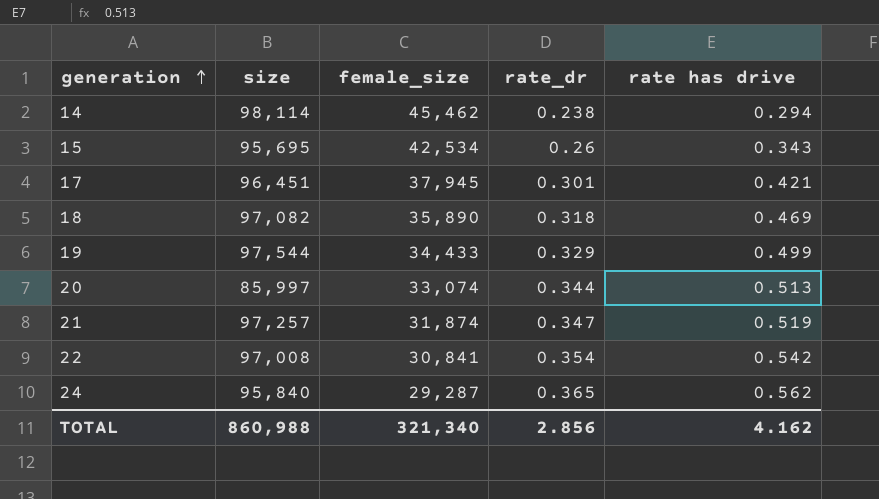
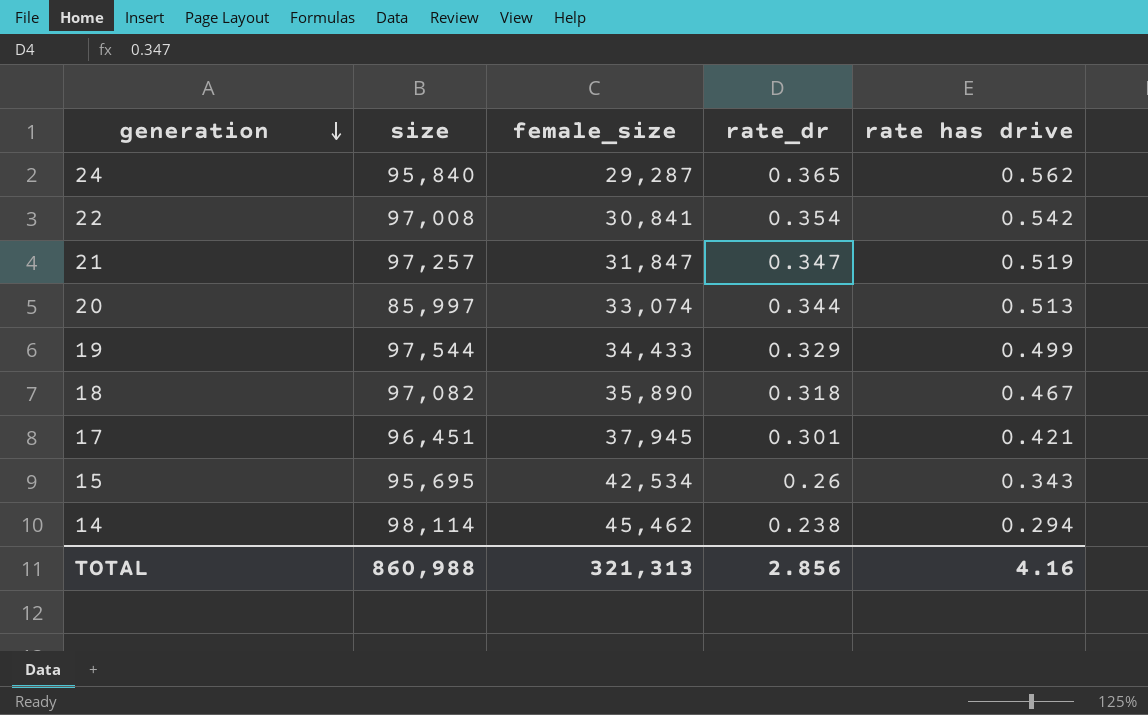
row order: generation ascending -> generation descending
21 | female_size: 31,874 -> 31,847
18 | rate has drive: 0.469 -> 0.467
TOTAL | female_size: 321,340 -> 321,313
TOTAL | rate has drive: 4.162 -> 4.16

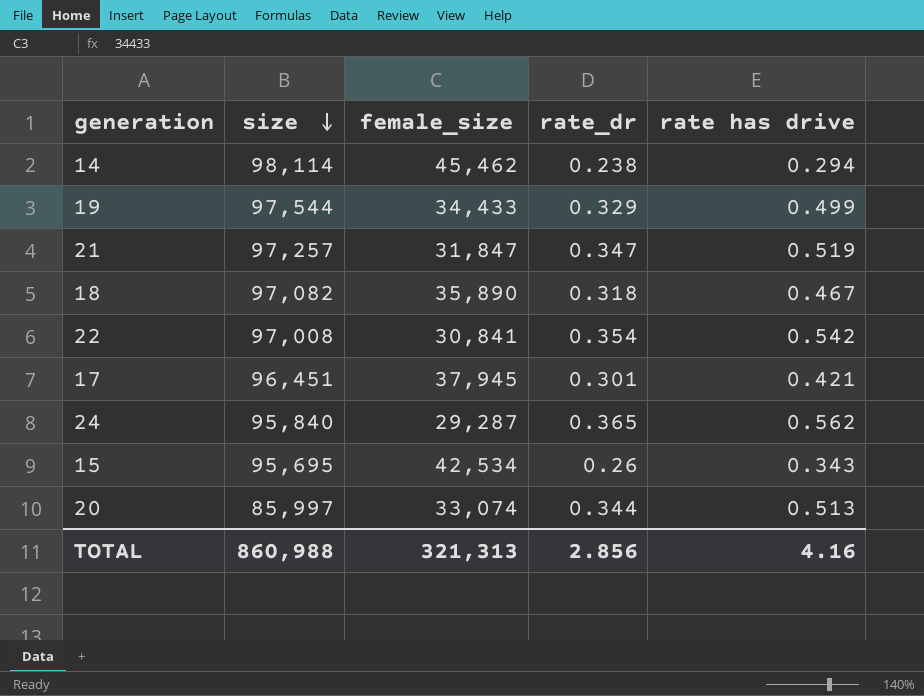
row order: generation descending -> size descending

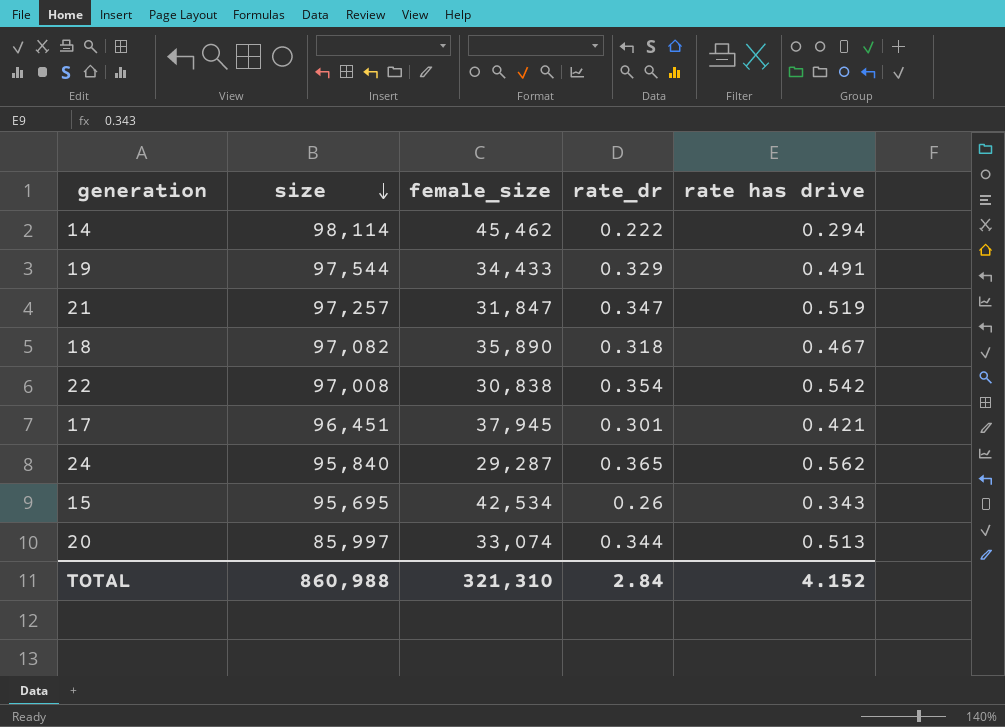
14 | rate_dr: 0.238 -> 0.222
19 | rate has drive: 0.499 -> 0.491
22 | female_size: 30,841 -> 30,838
TOTAL | female_size: 321,313 -> 321,310
TOTAL | rate_dr: 2.856 -> 2.84
TOTAL | rate has drive: 4.16 -> 4.152

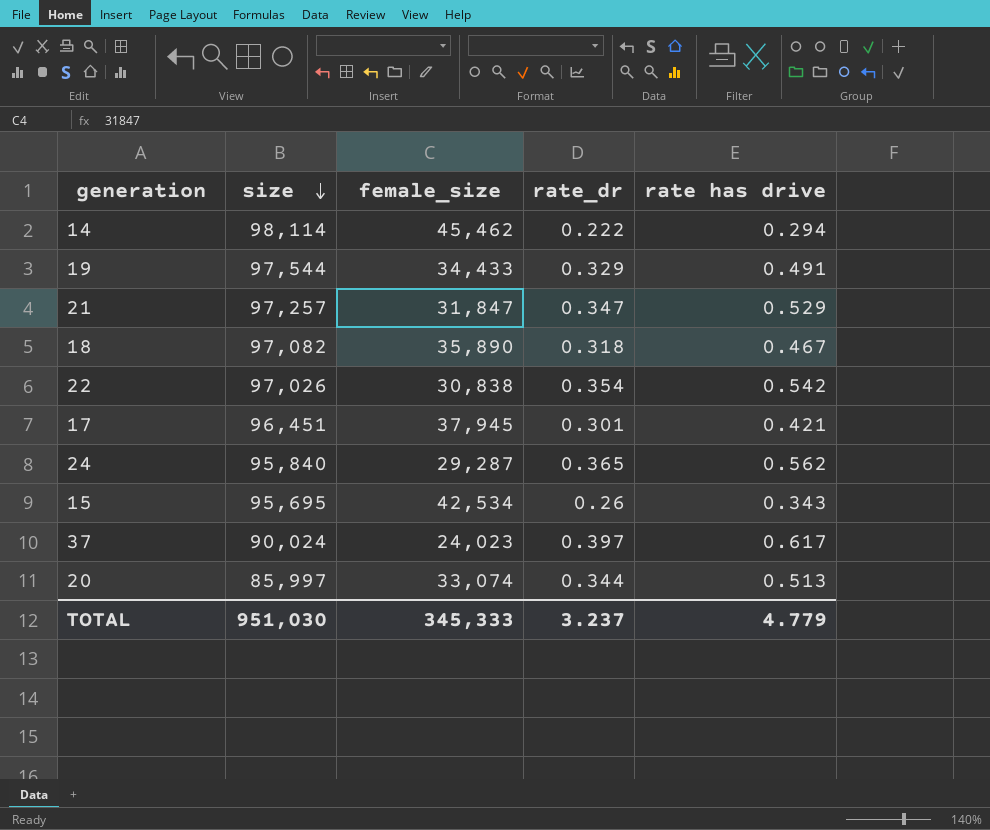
21 | rate has drive: 0.519 -> 0.529
22 | size: 97,008 -> 97,026
row 37: none -> 90,024 | 24,023 | 0.397 | 0.617
TOTAL | size: 860,988 -> 951,030
TOTAL | female_size: 321,310 -> 345,333
TOTAL | rate_dr: 2.84 -> 3.237
TOTAL | rate has drive: 4.152 -> 4.779

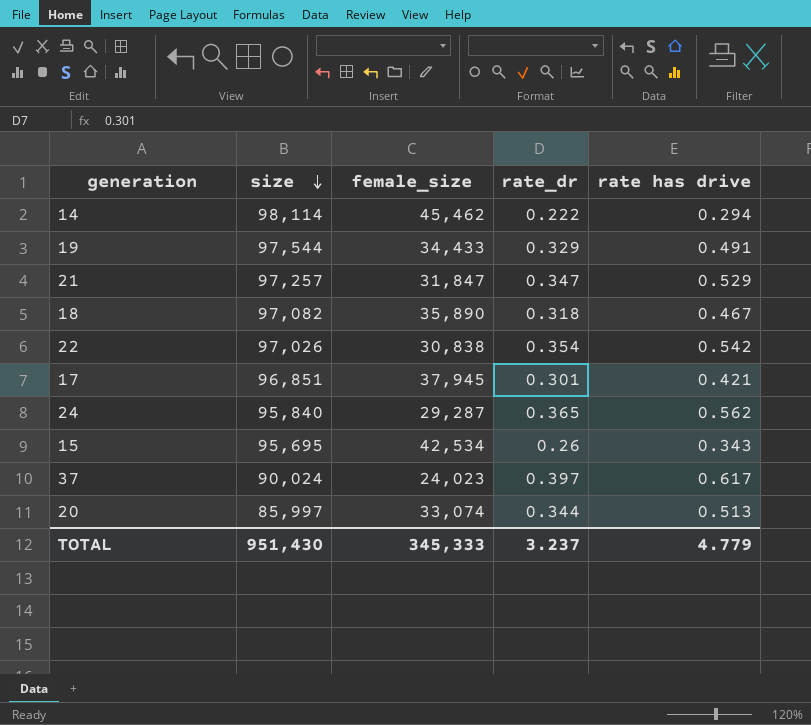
17 | size: 96,451 -> 96,851
TOTAL | size: 951,030 -> 951,430

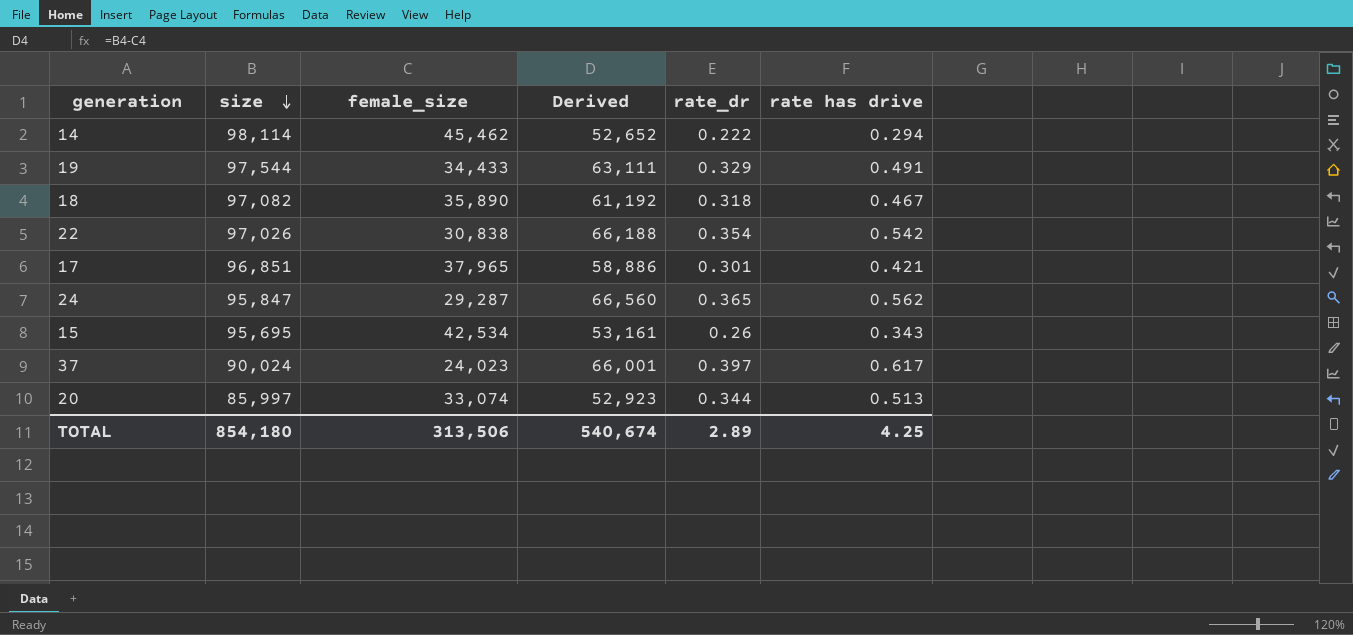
column Derived | formula: none -> [size] - [female_size]
row 21: 97,257 | 31,847 | 0.347 | 0.529 -> none
17 | female_size: 37,945 -> 37,965
24 | size: 95,840 -> 95,847
TOTAL | size: 951,430 -> 854,180
TOTAL | female_size: 345,333 -> 313,506
TOTAL | rate_dr: 3.237 -> 2.89
TOTAL | rate has drive: 4.779 -> 4.25

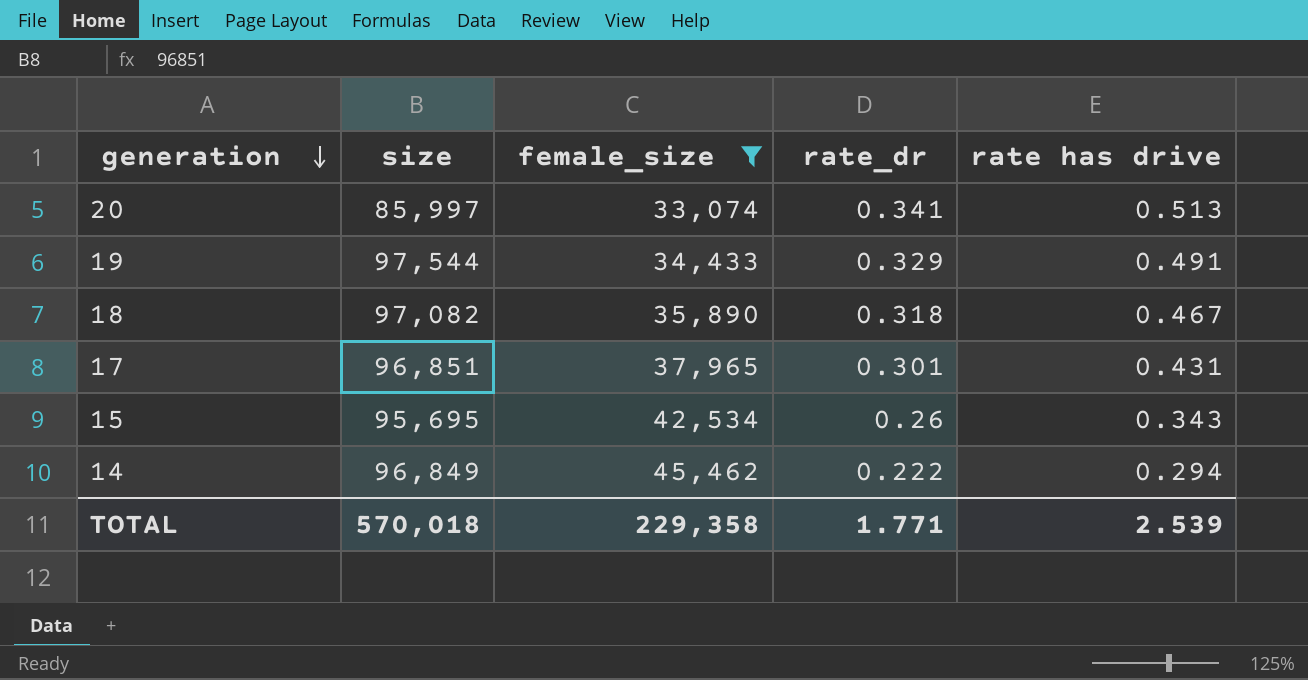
filter: none -> female_size >= 33,074
row order: size descending -> generation descending
column Derived | formula: [size] - [female_size] -> none
20 | rate_dr: 0.344 -> 0.341
17 | rate has drive: 0.421 -> 0.431
14 | size: 98,114 -> 96,849
TOTAL | size: 854,180 -> 570,018
TOTAL | female_size: 313,506 -> 229,358
TOTAL | rate_dr: 2.89 -> 1.771
TOTAL | rate has drive: 4.25 -> 2.539

